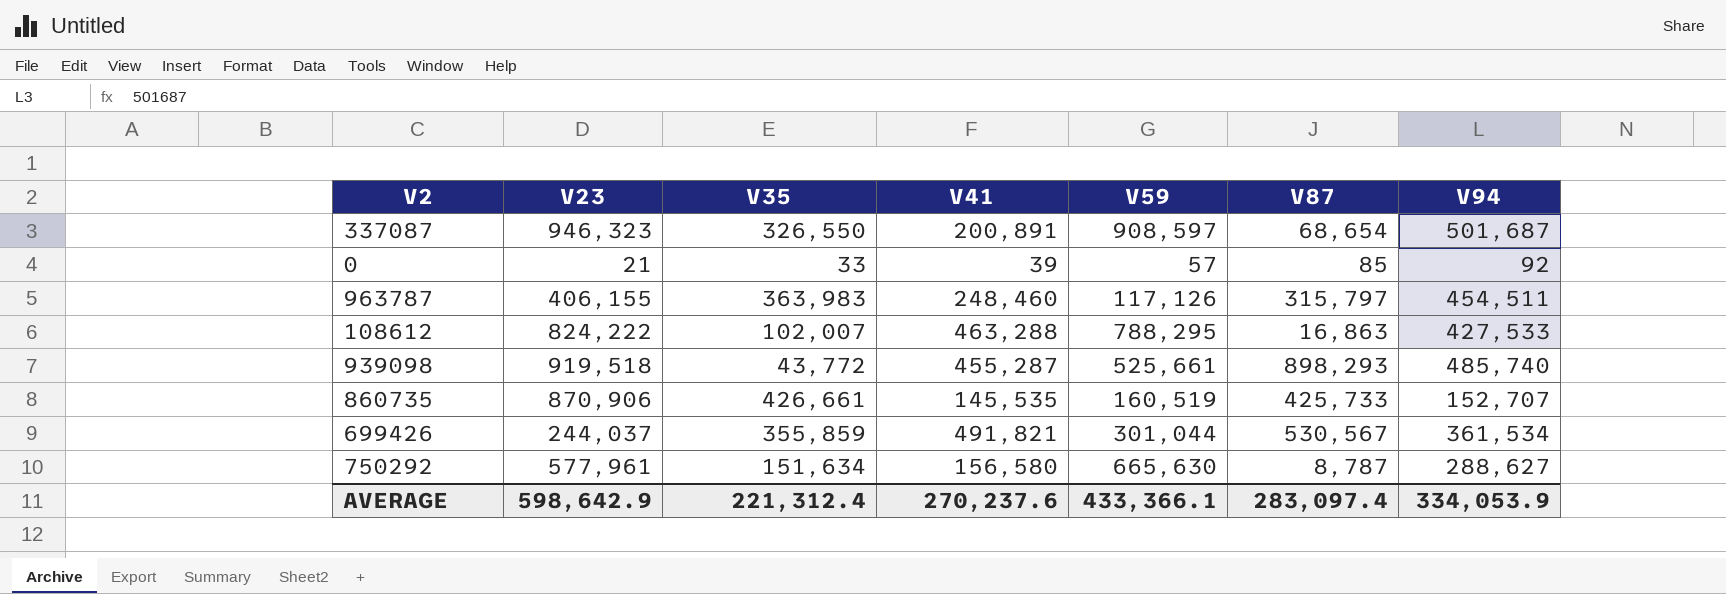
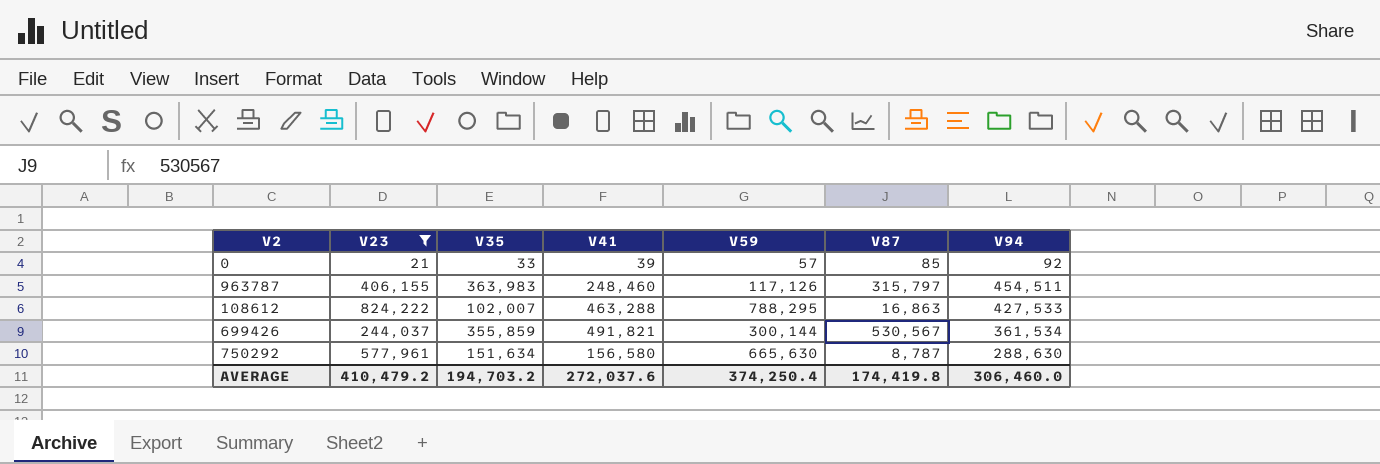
filter: none -> V23 <= 824,222
699426 | V59: 301,044 -> 300,144
750292 | V94: 288,627 -> 288,630
AVERAGE | V23: 598,642.9 -> 410,479.2
AVERAGE | V35: 221,312.4 -> 194,703.2
AVERAGE | V41: 270,237.6 -> 272,037.6
AVERAGE | V59: 433,366.1 -> 374,250.4
AVERAGE | V87: 283,097.4 -> 174,419.8
AVERAGE | V94: 334,053.9 -> 306,460.0

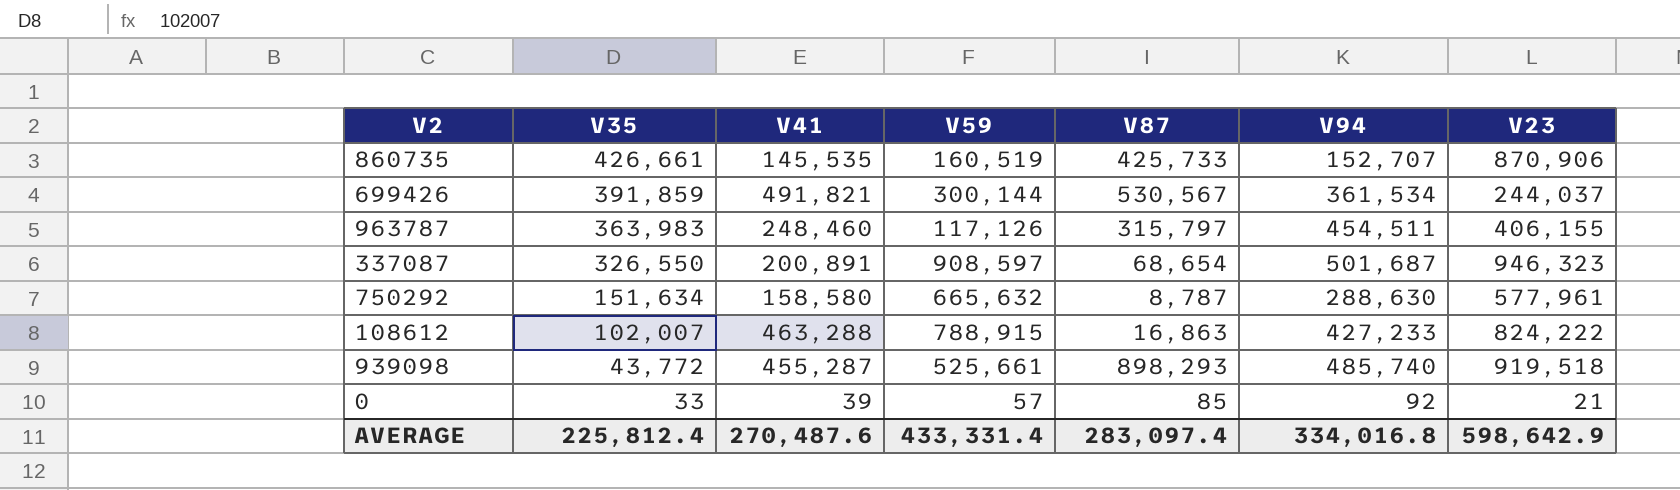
filter: V23 <= 824,222 -> none
row order: none -> V35 descending
column V23 | position: 2 -> 7
699426 | V35: 355,859 -> 391,859
750292 | V41: 156,580 -> 158,580
750292 | V59: 665,630 -> 665,632
108612 | V59: 788,295 -> 788,915
108612 | V94: 427,533 -> 427,233
AVERAGE | V35: 194,703.2 -> 225,812.4
AVERAGE | V41: 272,037.6 -> 270,487.6
AVERAGE | V59: 374,250.4 -> 433,331.4
AVERAGE | V87: 174,419.8 -> 283,097.4
AVERAGE | V94: 306,460.0 -> 334,016.8
AVERAGE | V23: 410,479.2 -> 598,642.9

